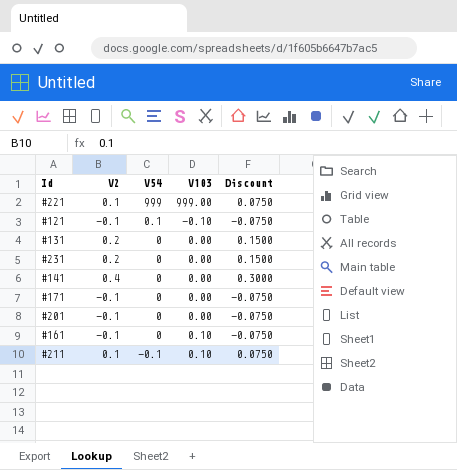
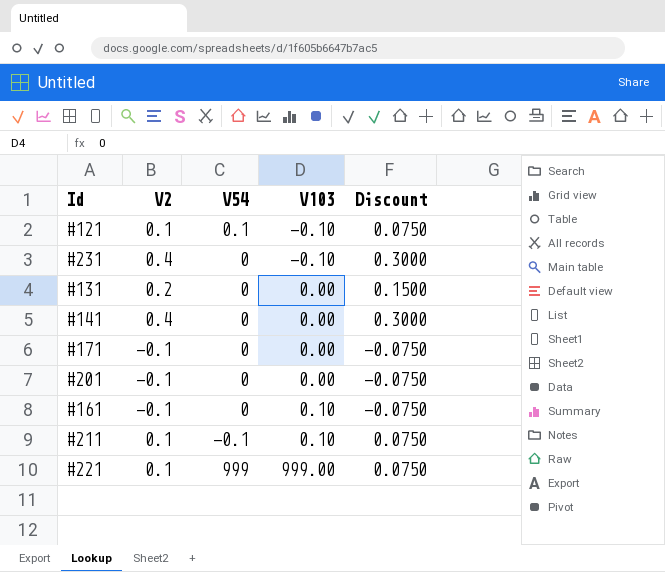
row order: V54 descending -> V103 ascending
#121 | V2: -0.1 -> 0.1
#121 | Discount: -0.0750 -> 0.0750
#231 | V2: 0.2 -> 0.4
#231 | V103: 0.00 -> -0.10
#231 | Discount: 0.1500 -> 0.3000

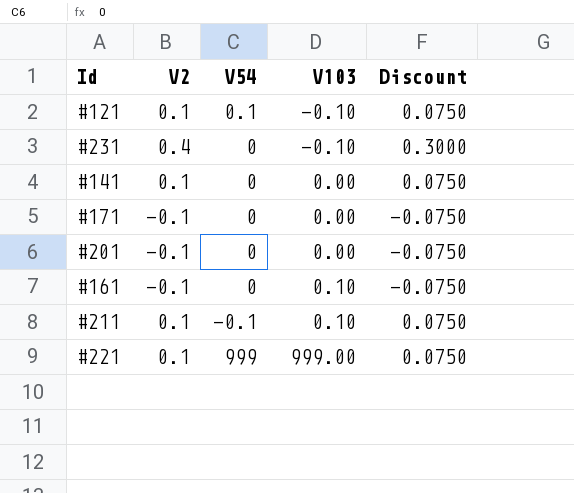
row #131: 0.2 | 0 | 0.00 | 0.1500 -> none
#141 | V2: 0.4 -> 0.1
#141 | Discount: 0.3000 -> 0.0750

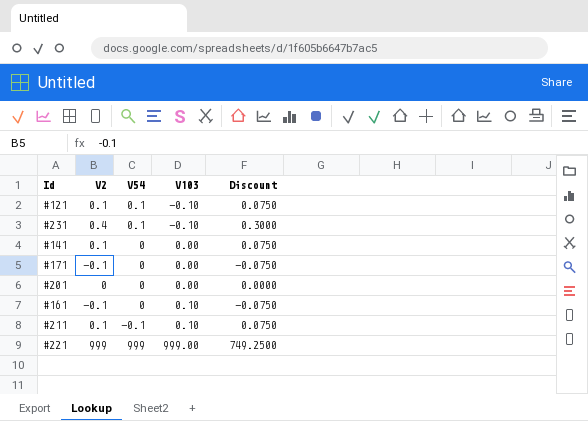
#231 | V54: 0 -> 0.1
#201 | V2: -0.1 -> 0
#201 | Discount: -0.0750 -> 0.0000
#221 | V2: 0.1 -> 999
#221 | Discount: 0.0750 -> 749.2500

